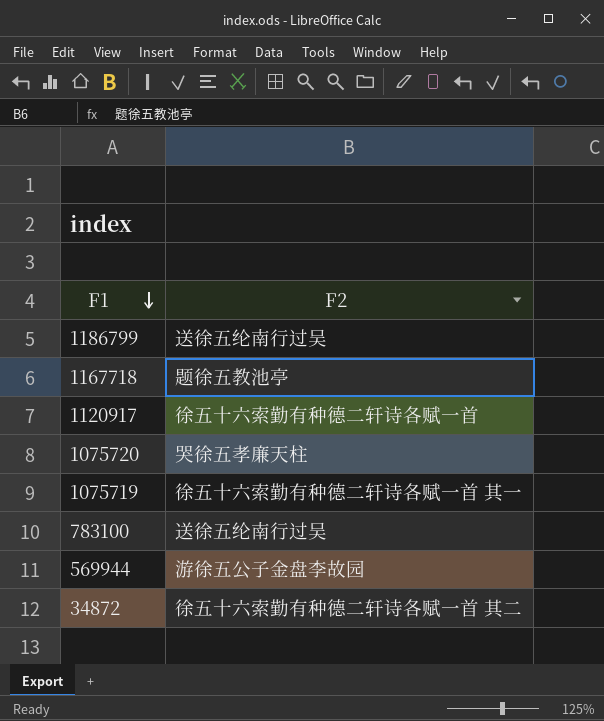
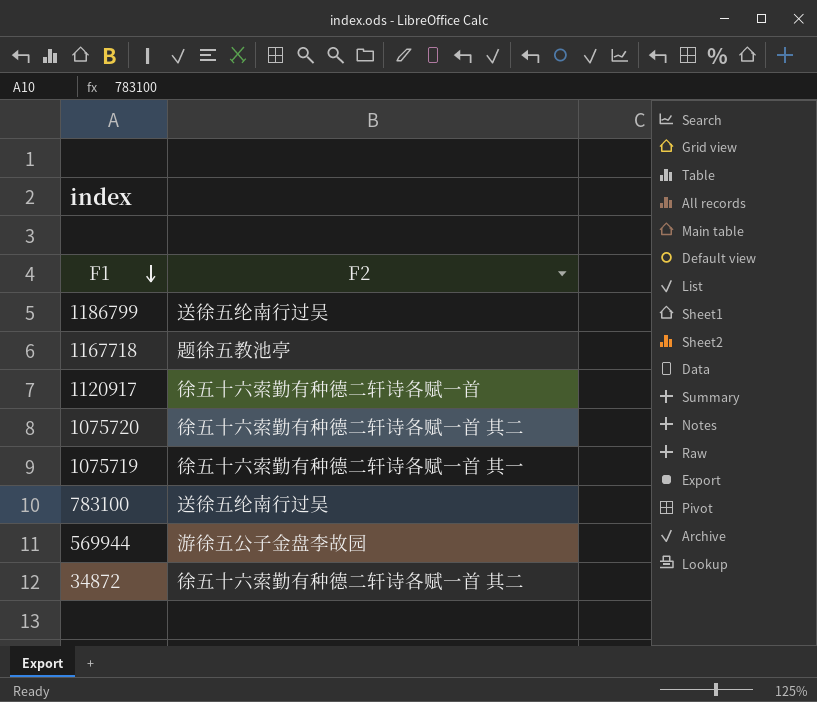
1075720 | F2: 哭徐五孝廉天柱 -> 徐五十六索勤有种德二轩诗各赋一首 其二

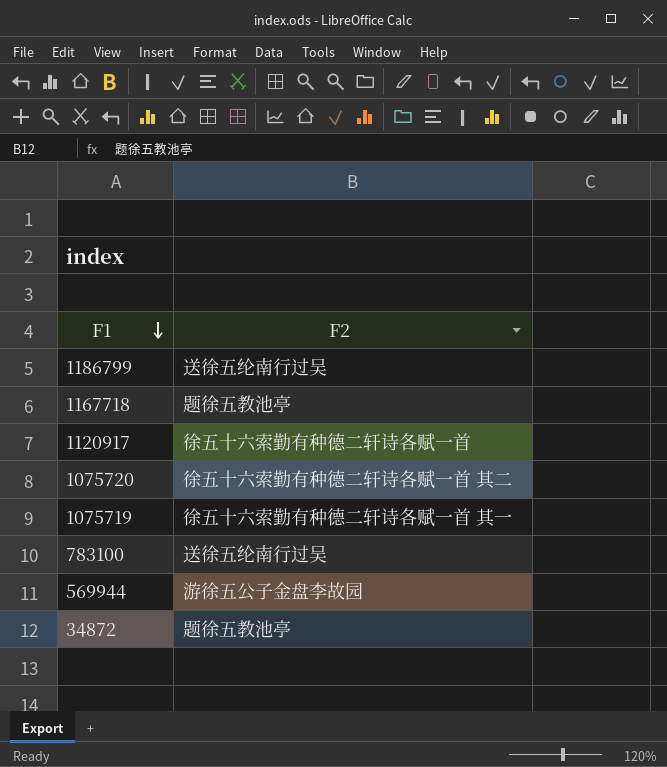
34872 | F2: 徐五十六索勤有种德二轩诗各赋一首 其二 -> 题徐五教池亭

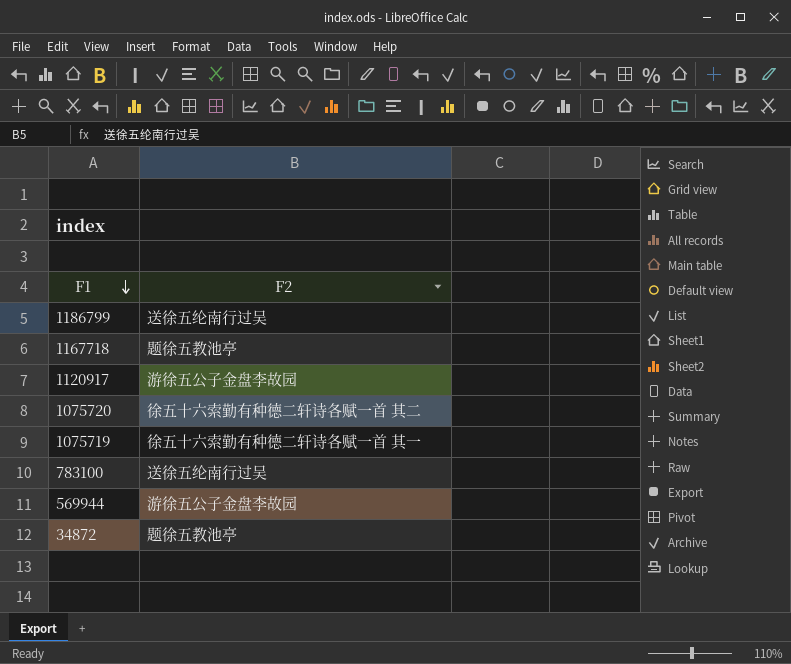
1120917 | F2: 徐五十六索勤有种德二轩诗各赋一首 -> 游徐五公子金盘李故园

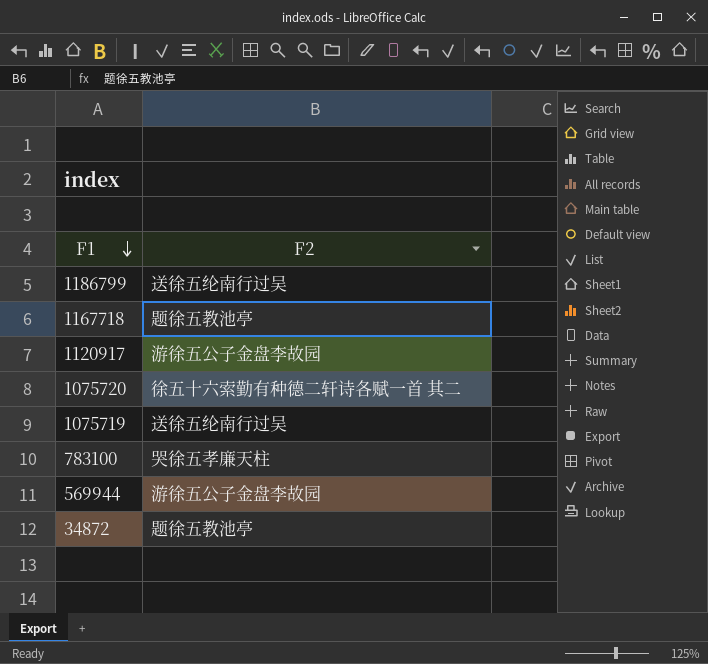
1075719 | F2: 徐五十六索勤有种德二轩诗各赋一首 其一 -> 送徐五纶南行过吴
783100 | F2: 送徐五纶南行过吴 -> 哭徐五孝廉天柱

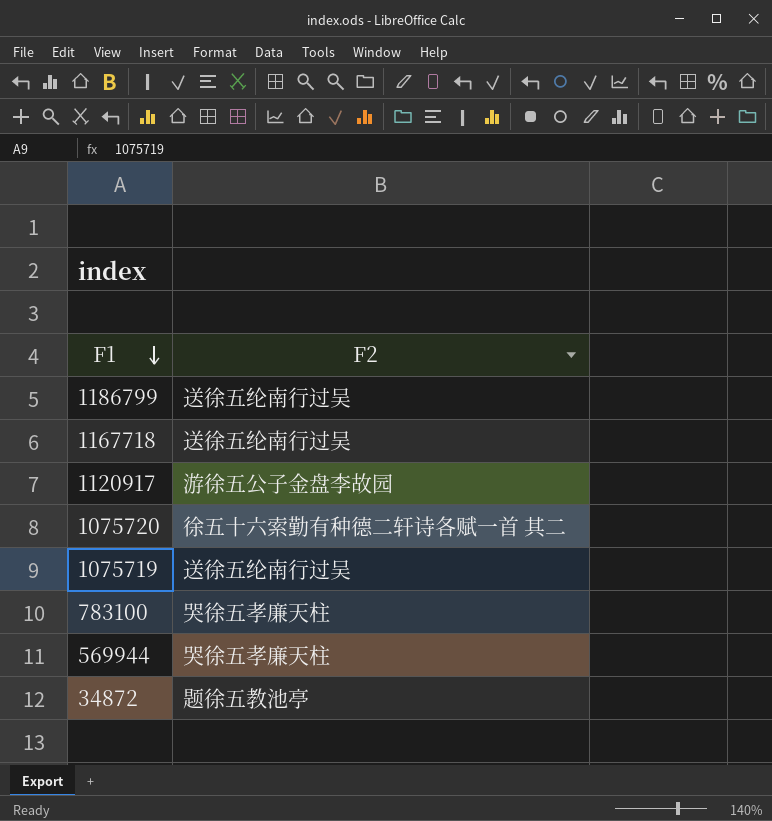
1167718 | F2: 题徐五教池亭 -> 送徐五纶南行过吴
569944 | F2: 游徐五公子金盘李故园 -> 哭徐五孝廉天柱

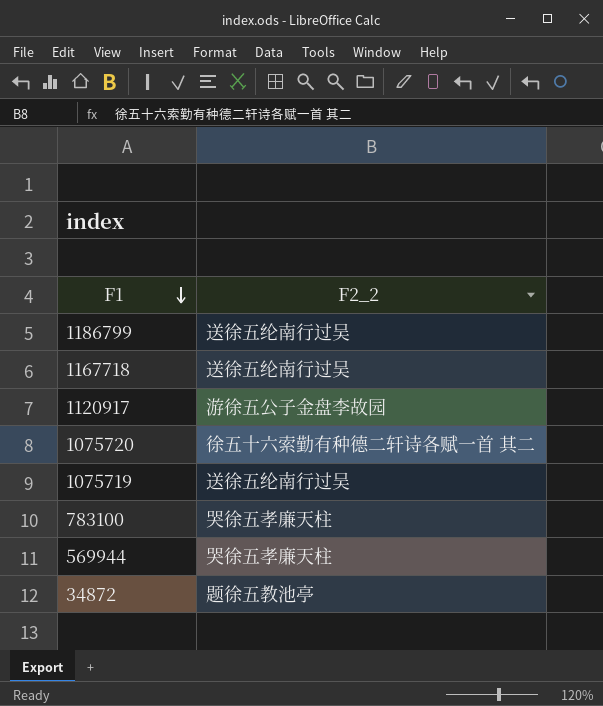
column name: F2 -> F2_2

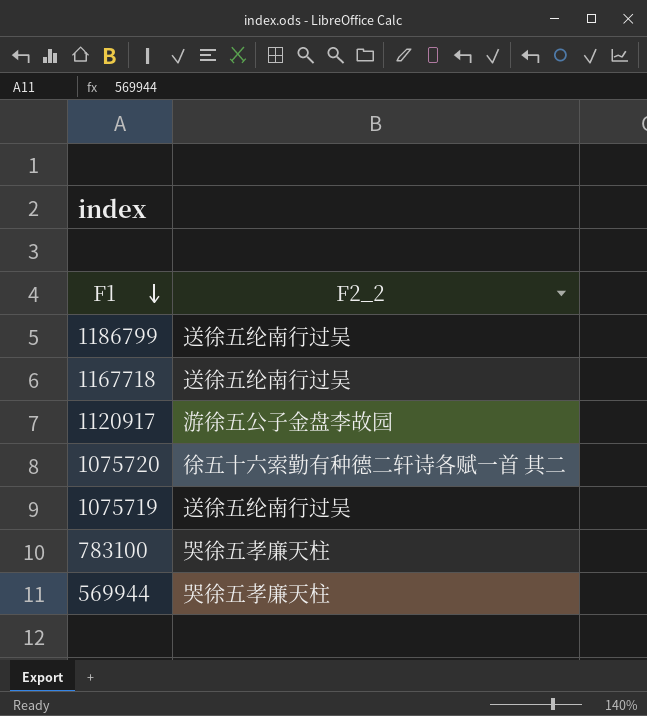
row 34872: 题徐五教池亭 -> none

